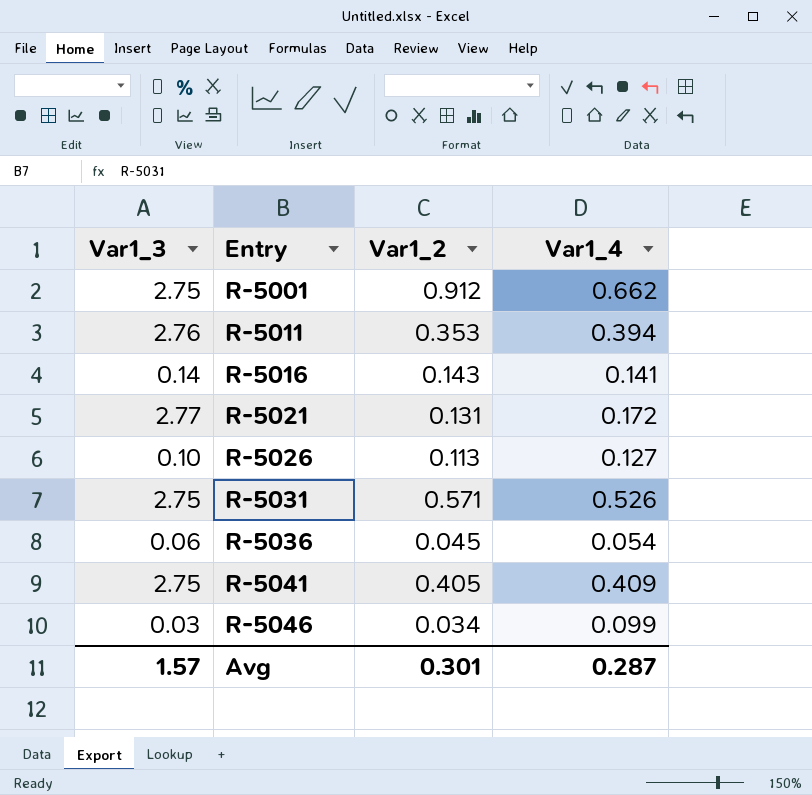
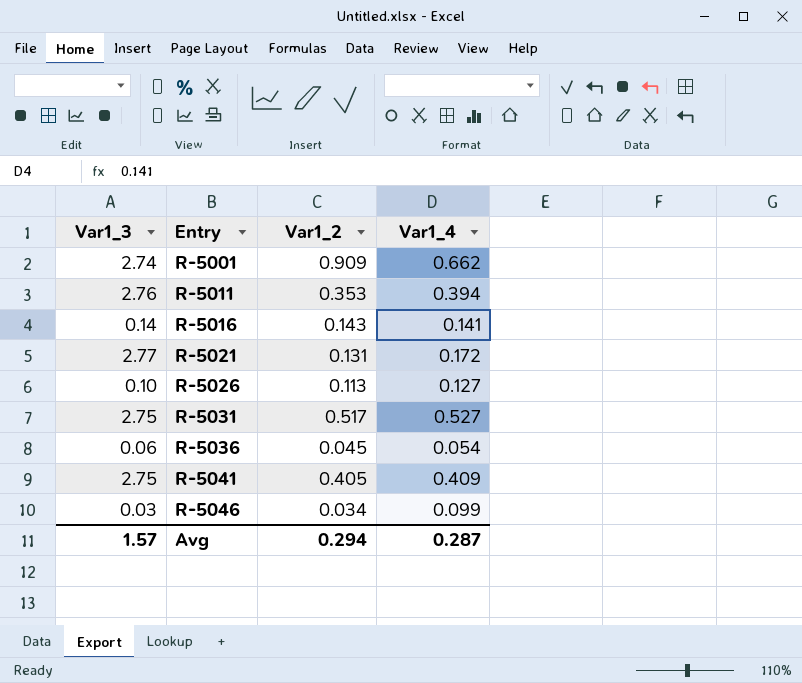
R-5001 | Var1_3: 2.75 -> 2.74
R-5001 | Var1_2: 0.912 -> 0.909
R-5031 | Var1_2: 0.571 -> 0.517
R-5031 | Var1_4: 0.526 -> 0.527
Avg | Var1_2: 0.301 -> 0.294

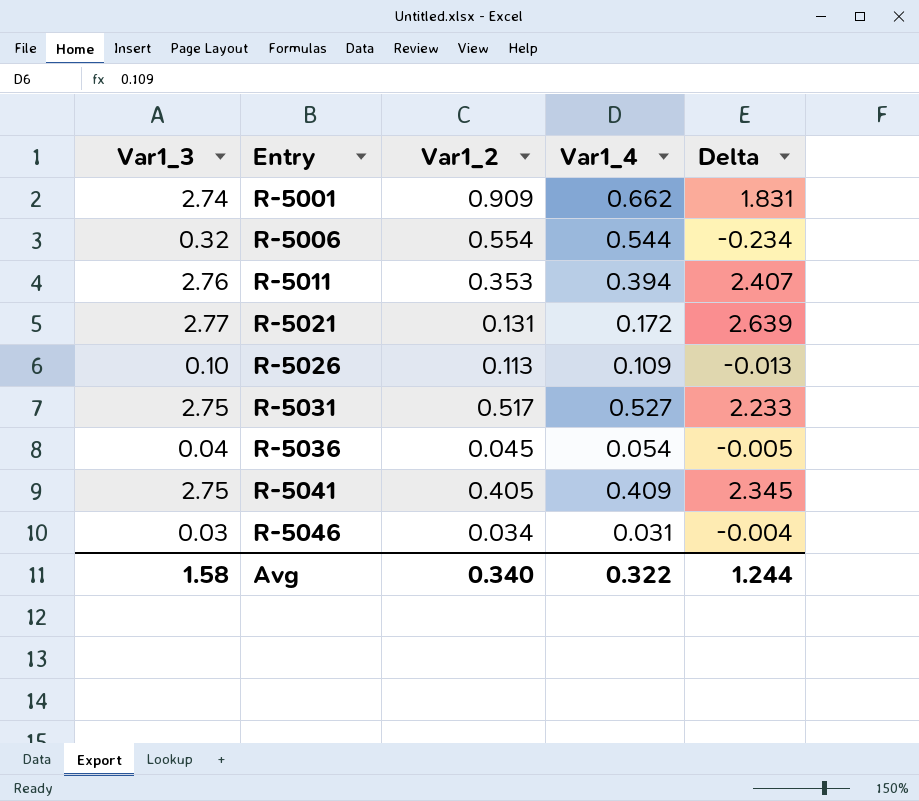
column Delta | formula: none -> [Var1_3] - [Var1_2]
row R-5016: 0.14 | 0.143 | 0.141 -> none
row R-5006: none -> 0.32 | 0.554 | 0.544 | -0.234
R-5026 | Var1_4: 0.127 -> 0.109
R-5036 | Var1_3: 0.06 -> 0.04
R-5046 | Var1_4: 0.099 -> 0.031
Avg | Var1_3: 1.57 -> 1.58
Avg | Var1_2: 0.294 -> 0.340
Avg | Var1_4: 0.287 -> 0.322

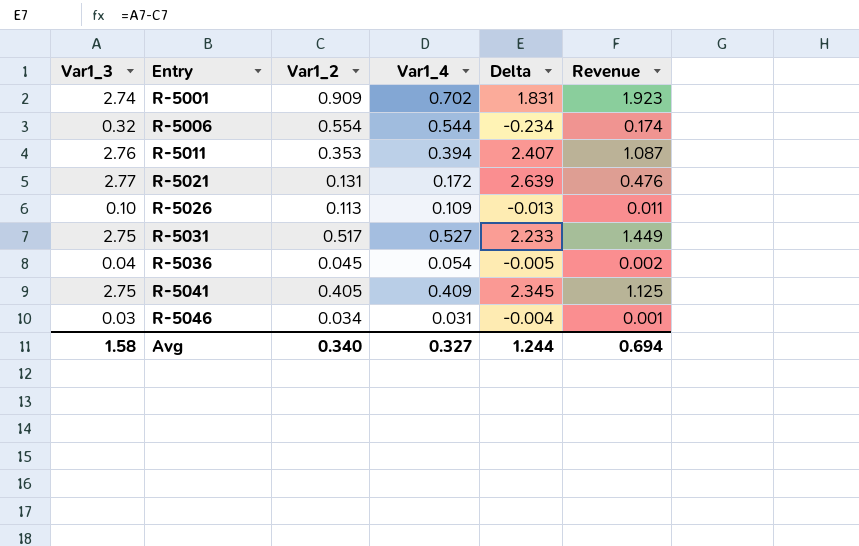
column Revenue | formula: none -> [Var1_3] * [Var1_4]
R-5001 | Var1_4: 0.662 -> 0.702
Avg | Var1_4: 0.322 -> 0.327

